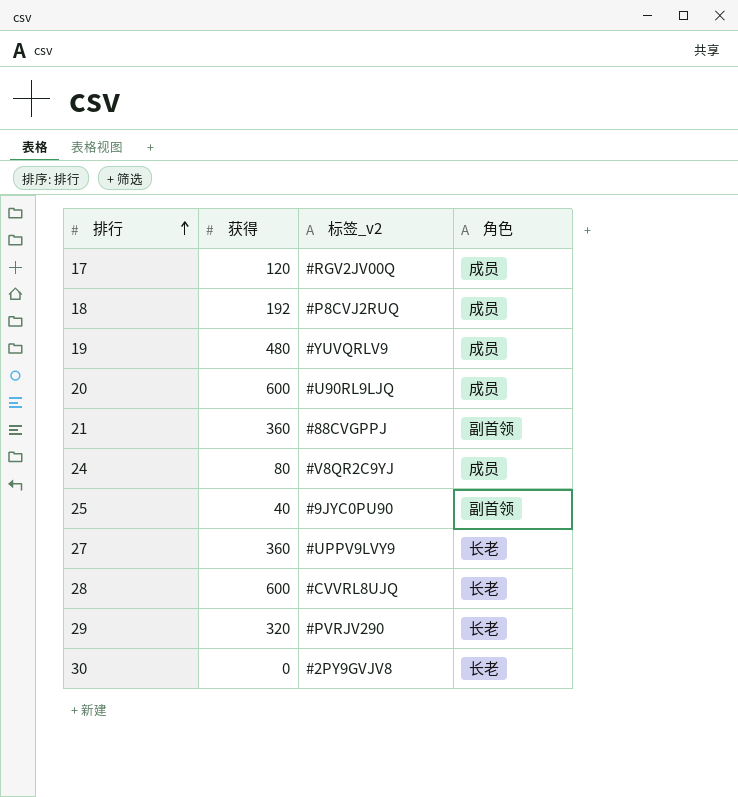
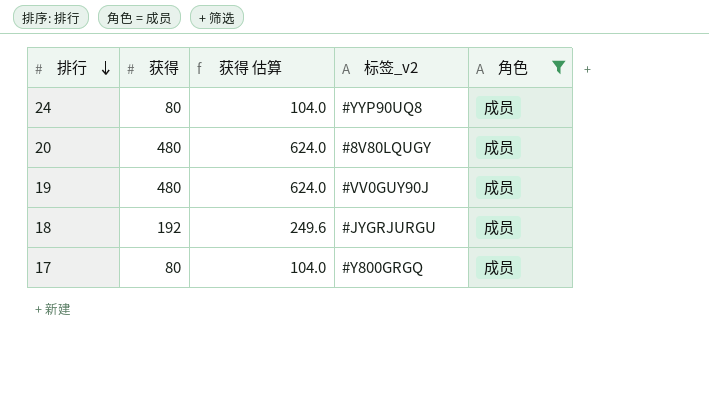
filter: none -> 角色 = 成员
row order: 排行 ascending -> 排行 descending
column 获得 估算 | formula: none -> [获得] * 1.3
24 | 标签_v2: #V8QR2C9YJ -> #YYP90UQ8
20 | 获得: 600 -> 480
20 | 标签_v2: #U90RL9LJQ -> #8V80LQUGY
19 | 标签_v2: #YUVQRLV9 -> #VV0GUY90J
18 | 标签_v2: #P8CVJ2RUQ -> #JYGRJURGU
17 | 获得: 120 -> 80
17 | 标签_v2: #RGV2JV00Q -> #Y800GRGQ

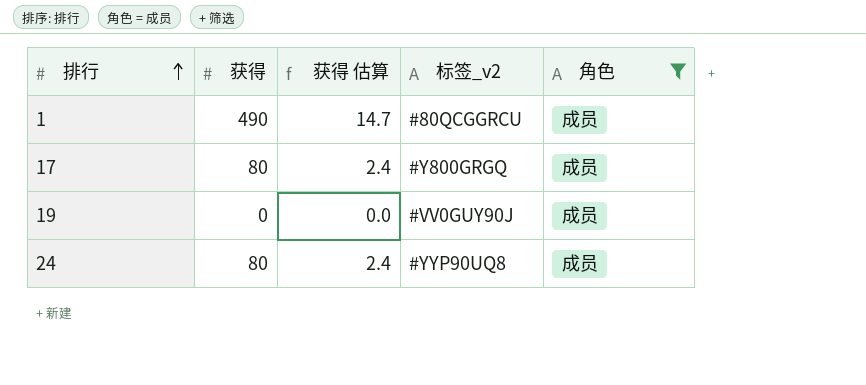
row order: 排行 descending -> 排行 ascending
column 获得 估算 | formula: [获得] * 1.3 -> [获得] * 0.03
row 20: 480 | 624.0 | #8V80LQUGY | 成员 -> none
row 18: 192 | 249.6 | #JYGRJURGU | 成员 -> none
row 1: none -> 490 | 14.7 | #80QCGGRCU | 成员
19 | 获得: 480 -> 0

